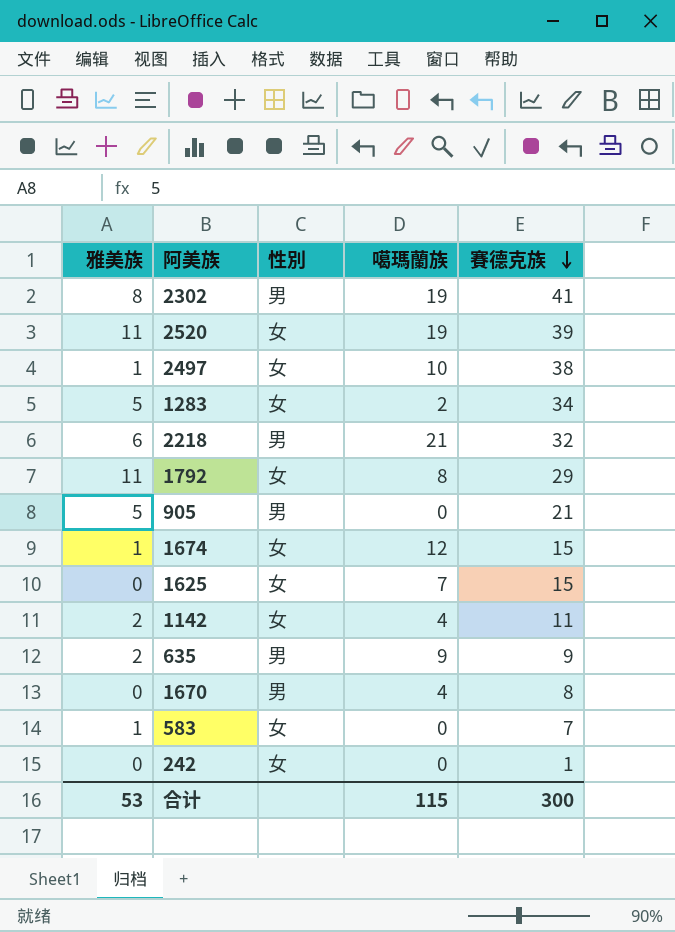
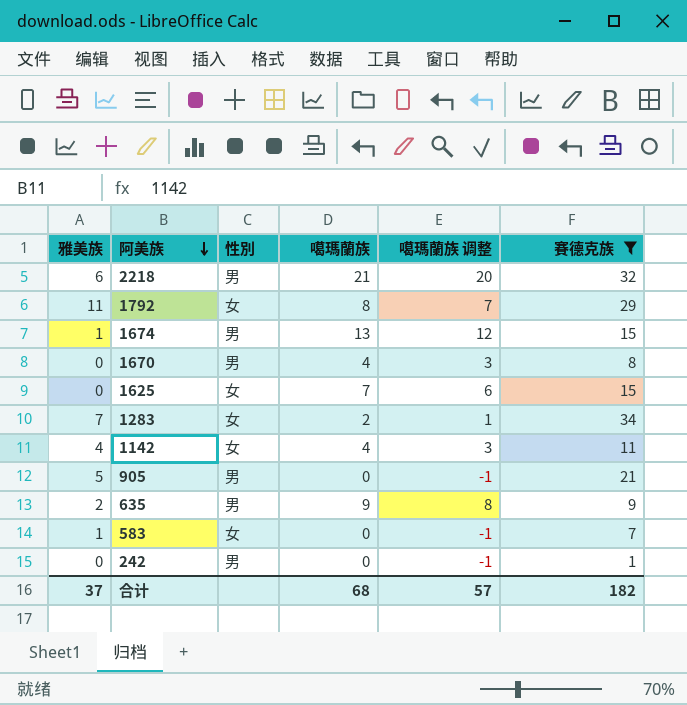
filter: none -> 賽德克族 <= 34
row order: 賽德克族 descending -> 阿美族 descending
column 噶瑪蘭族 调整 | formula: none -> [噶瑪蘭族] - 1
1674 | 性別: 女 -> 男
1674 | 噶瑪蘭族: 12 -> 13
1283 | 雅美族: 5 -> 7
1142 | 雅美族: 2 -> 4
242 | 性別: 女 -> 男
合计 | 雅美族: 53 -> 37
合计 | 噶瑪蘭族: 115 -> 68
合计 | 賽德克族: 300 -> 182

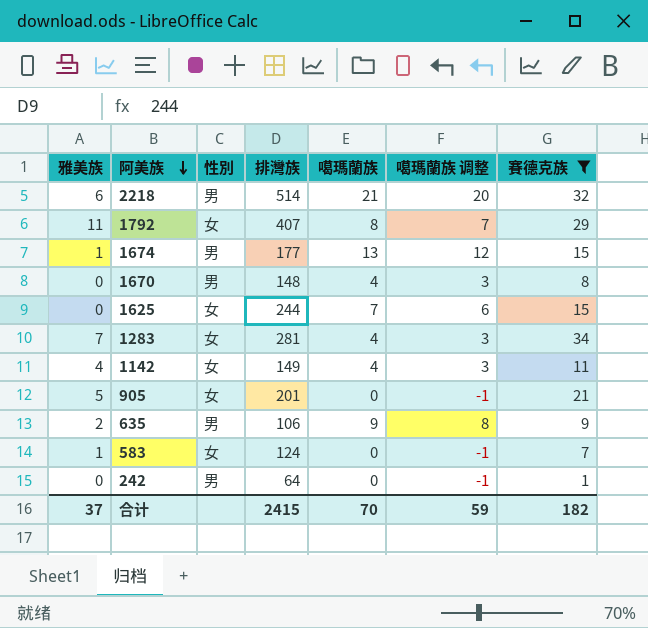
column 排灣族 | position: none -> 4
1283 | 噶瑪蘭族: 2 -> 4
1283 | 噶瑪蘭族 调整: 1 -> 3
905 | 性別: 男 -> 女
合计 | 噶瑪蘭族: 68 -> 70
合计 | 噶瑪蘭族 调整: 57 -> 59

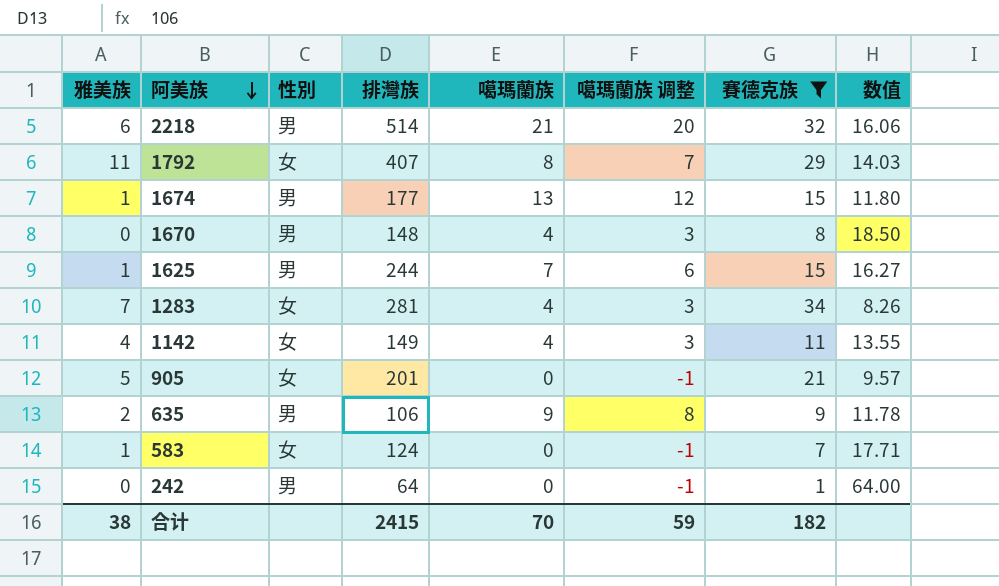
column 数值 | formula: none -> [排灣族] / [賽德克族]
1625 | 雅美族: 0 -> 1
1625 | 性別: 女 -> 男
合计 | 雅美族: 37 -> 38

